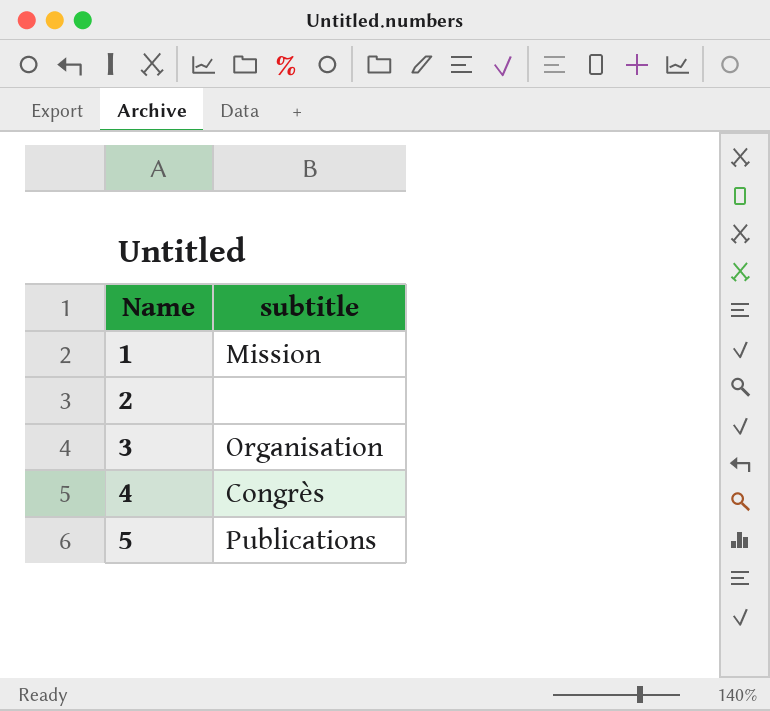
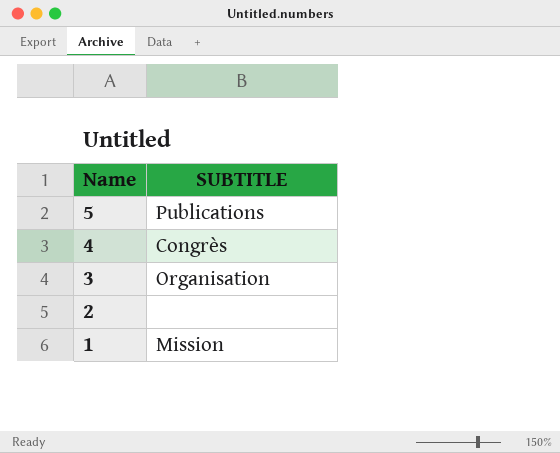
row order: Name ascending -> Name descending
column name: subtitle -> SUBTITLE

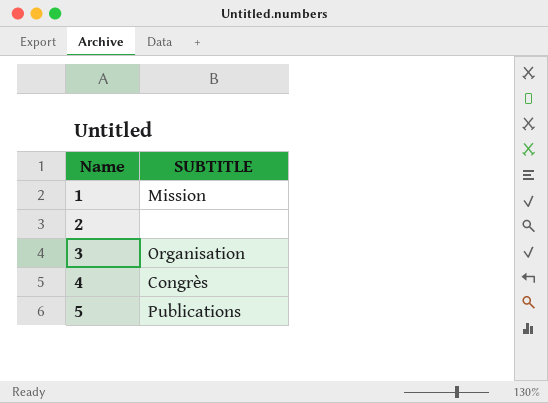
row order: Name descending -> Name ascending

